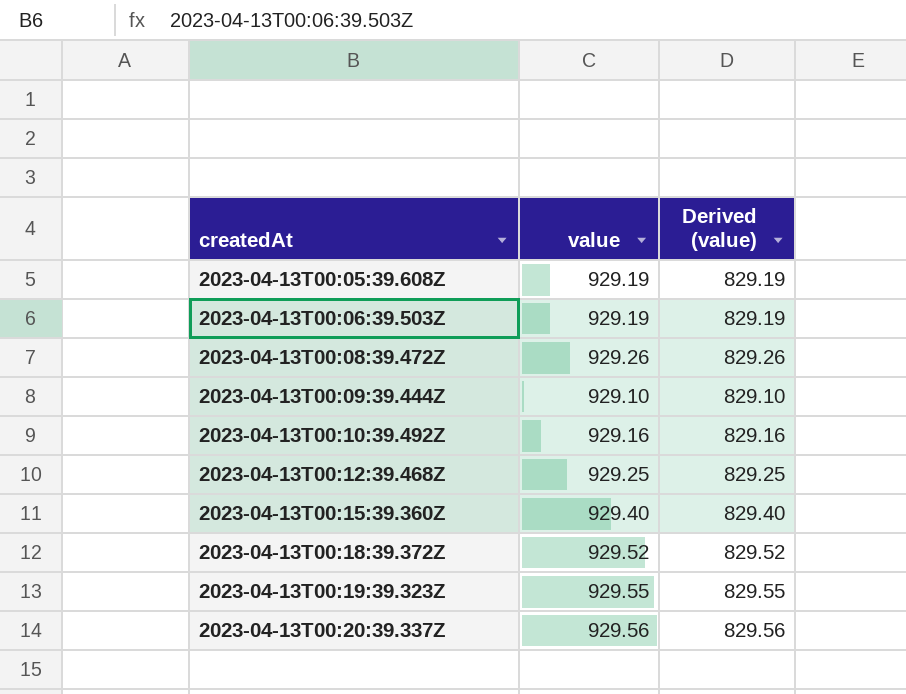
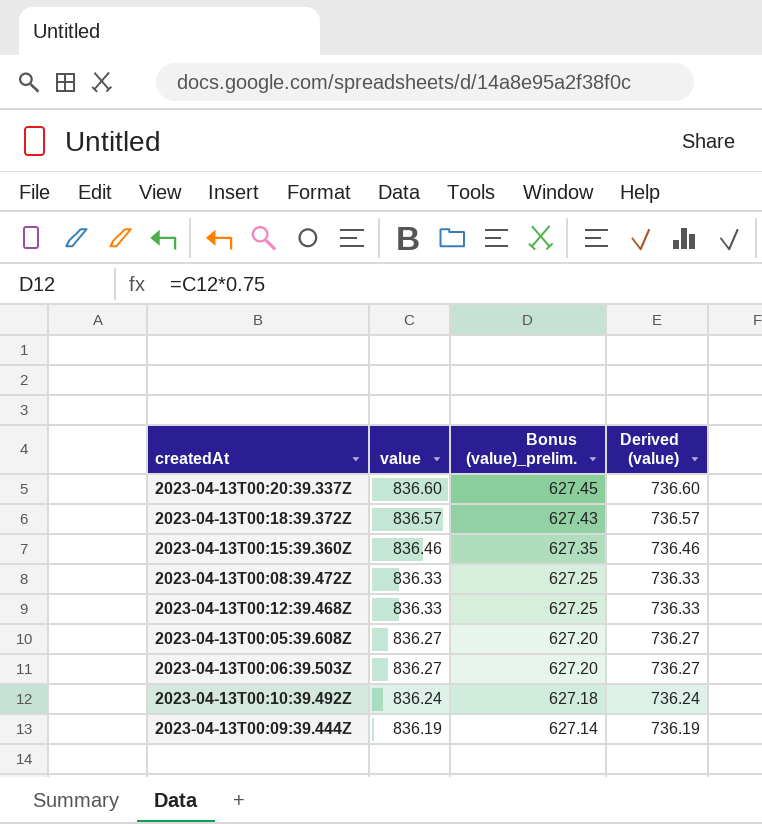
row order: createdAt ascending -> value descending
column Bonus (value)_prelim. | formula: none -> [value] * 0.75
row 2023-04-13T00:19:39.323Z: 929.55 | 829.55 -> none
2023-04-13T00:20:39.337Z | value: 929.56 -> 836.60
2023-04-13T00:20:39.337Z | Derived (value): 829.56 -> 736.60
2023-04-13T00:18:39.372Z | value: 929.52 -> 836.57
2023-04-13T00:18:39.372Z | Derived (value): 829.52 -> 736.57
2023-04-13T00:15:39.360Z | value: 929.40 -> 836.46
2023-04-13T00:15:39.360Z | Derived (value): 829.40 -> 736.46
2023-04-13T00:08:39.472Z | value: 929.26 -> 836.33
2023-04-13T00:08:39.472Z | Derived (value): 829.26 -> 736.33
2023-04-13T00:12:39.468Z | value: 929.25 -> 836.33
2023-04-13T00:12:39.468Z | Derived (value): 829.25 -> 736.33
2023-04-13T00:05:39.608Z | value: 929.19 -> 836.27
2023-04-13T00:05:39.608Z | Derived (value): 829.19 -> 736.27
2023-04-13T00:06:39.503Z | value: 929.19 -> 836.27
2023-04-13T00:06:39.503Z | Derived (value): 829.19 -> 736.27
2023-04-13T00:10:39.492Z | value: 929.16 -> 836.24
2023-04-13T00:10:39.492Z | Derived (value): 829.16 -> 736.24
2023-04-13T00:09:39.444Z | value: 929.10 -> 836.19
2023-04-13T00:09:39.444Z | Derived (value): 829.10 -> 736.19

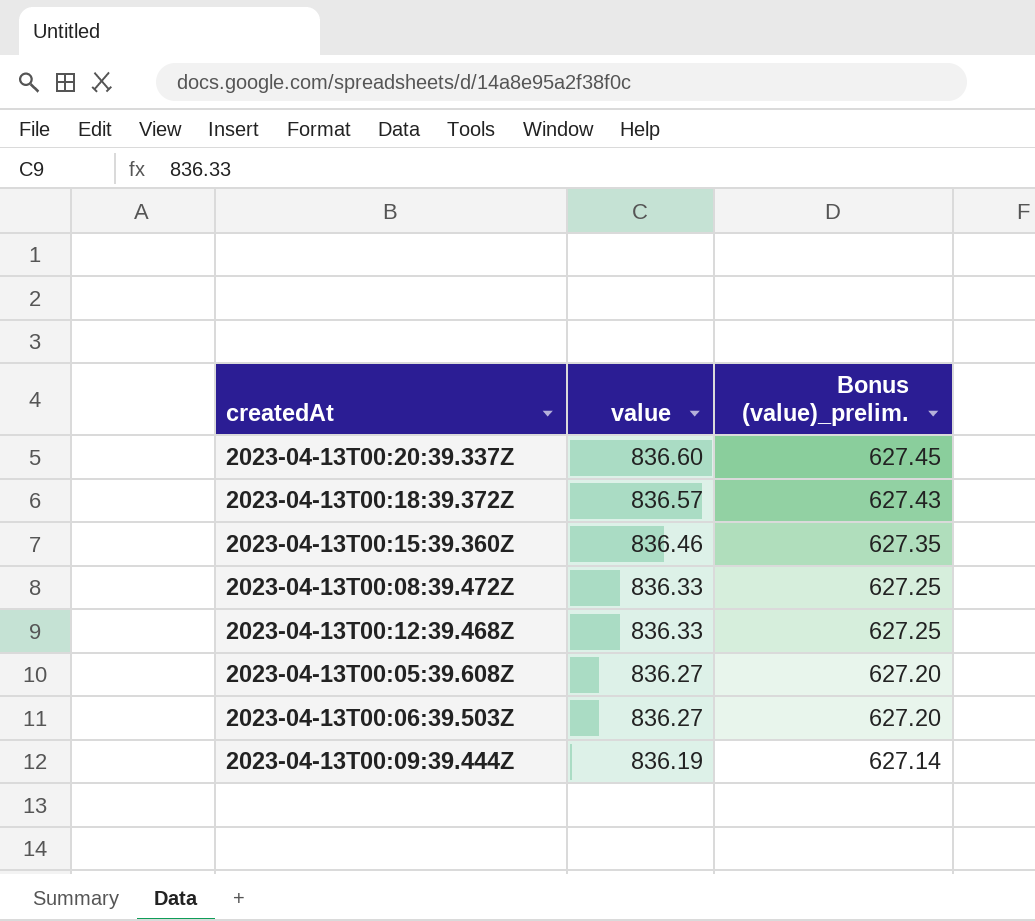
column Derived (value) | formula: [value] - 100 -> none
row 2023-04-13T00:10:39.492Z: 836.24 | 627.18 | 736.24 -> none

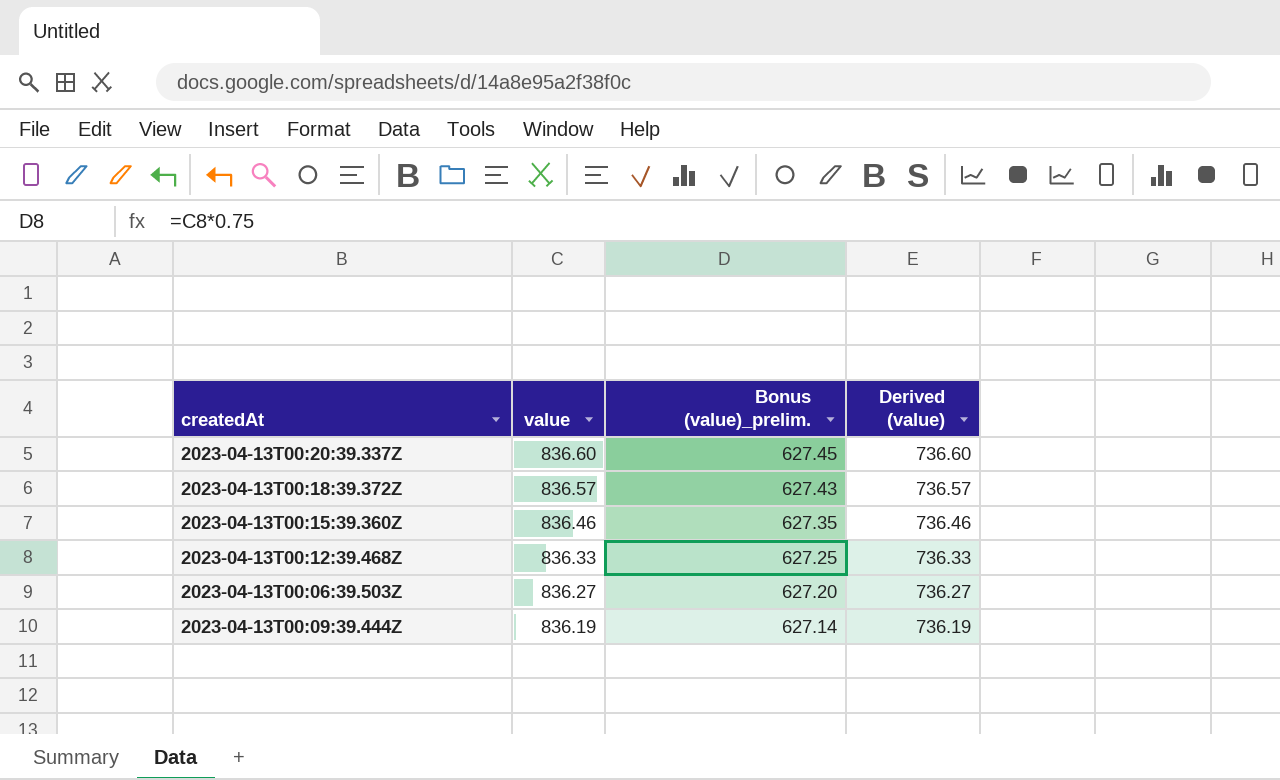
column Derived (value) | formula: none -> [value] - 100
row 2023-04-13T00:08:39.472Z: 836.33 | 627.25 -> none
row 2023-04-13T00:05:39.608Z: 836.27 | 627.20 -> none

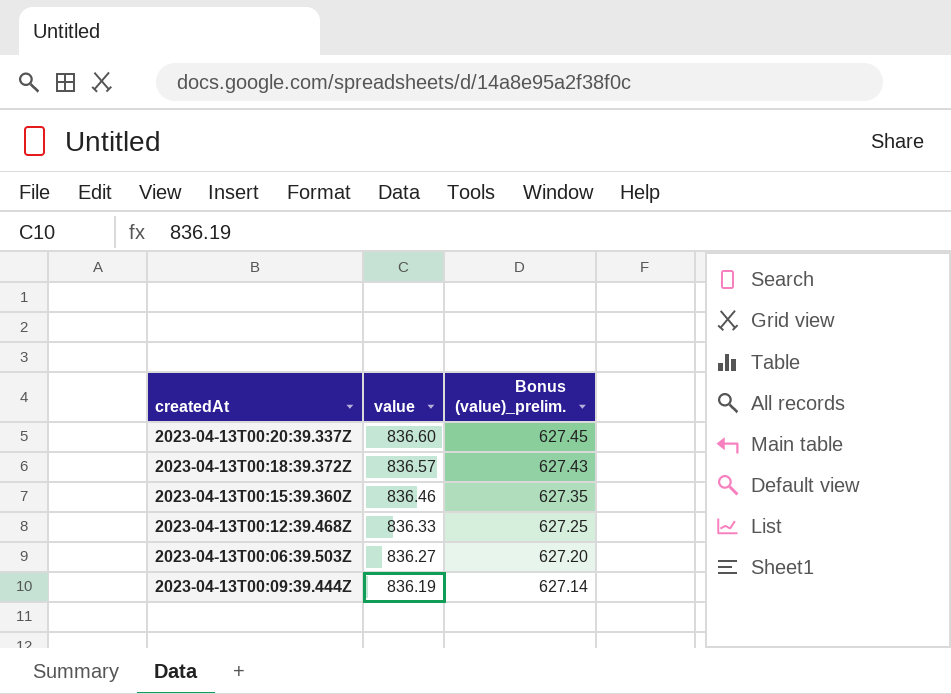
column Derived (value) | formula: [value] - 100 -> none

